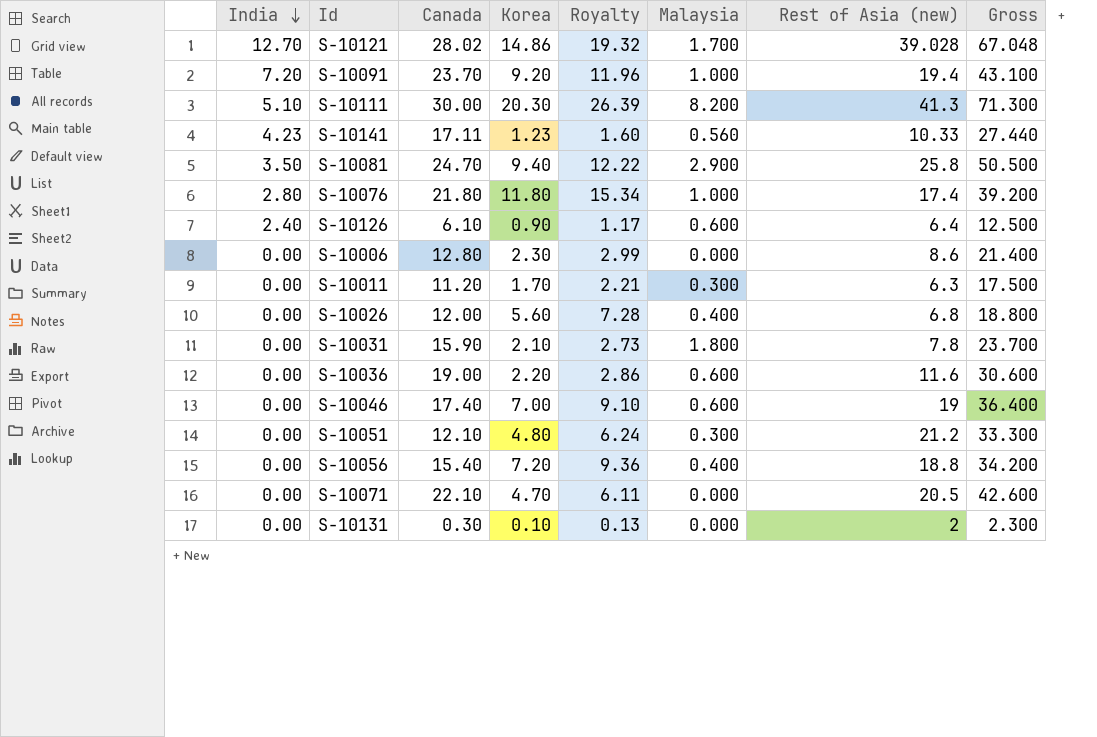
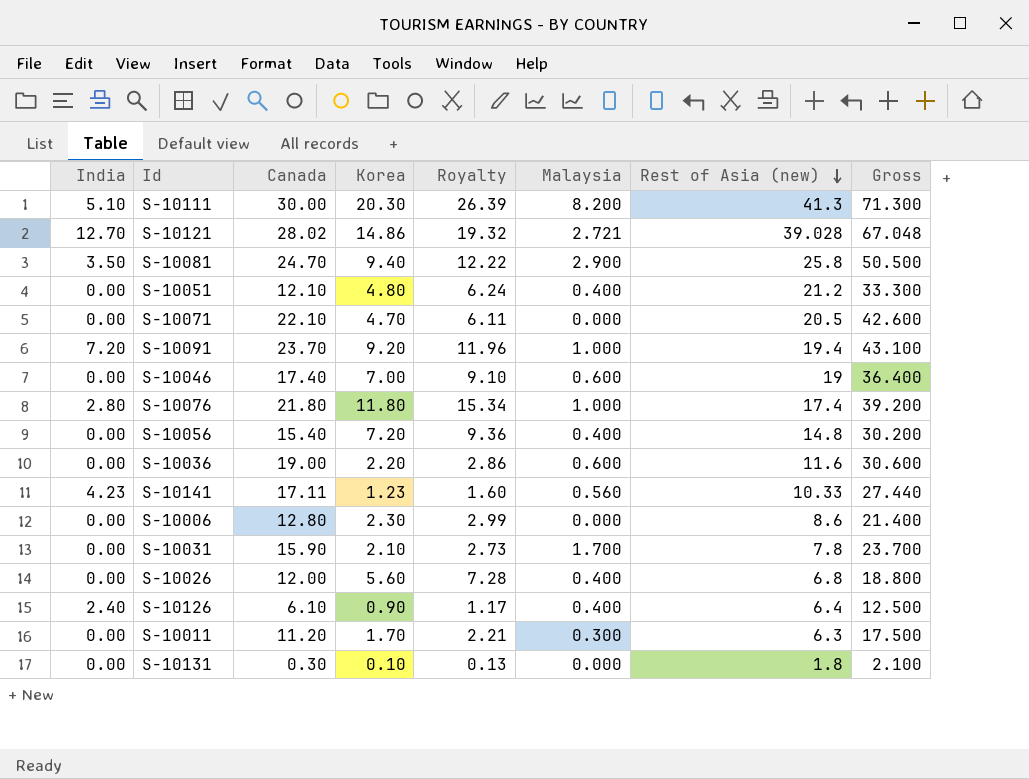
row order: India descending -> Rest of Asia (new) descending
S-10121 | Malaysia: 1.700 -> 2.721
S-10051 | Malaysia: 0.300 -> 0.400
S-10056 | Rest of Asia (new): 18.8 -> 14.8
S-10056 | Gross: 34.200 -> 30.200
S-10031 | Malaysia: 1.800 -> 1.700
S-10126 | Malaysia: 0.600 -> 0.400
S-10131 | Rest of Asia (new): 2 -> 1.8
S-10131 | Gross: 2.300 -> 2.100

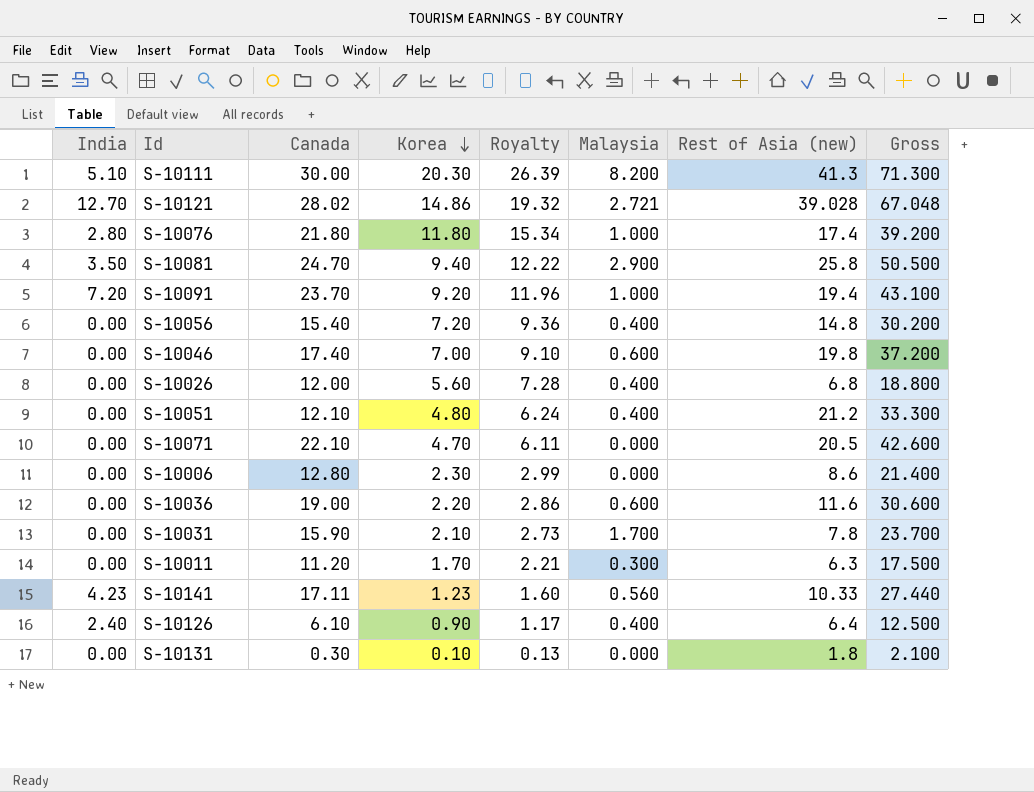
row order: Rest of Asia (new) descending -> Korea descending
S-10046 | Rest of Asia (new): 19 -> 19.8
S-10046 | Gross: 36.400 -> 37.200

